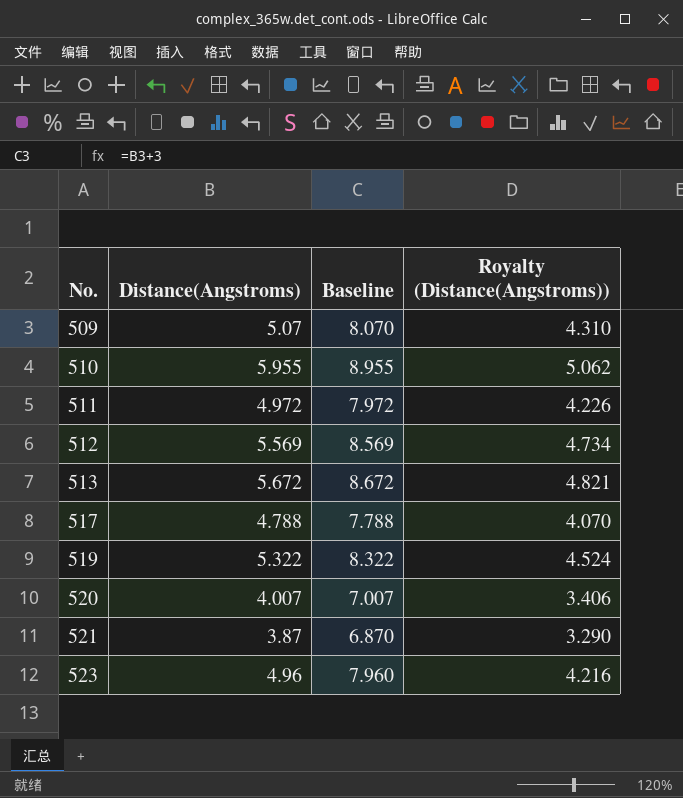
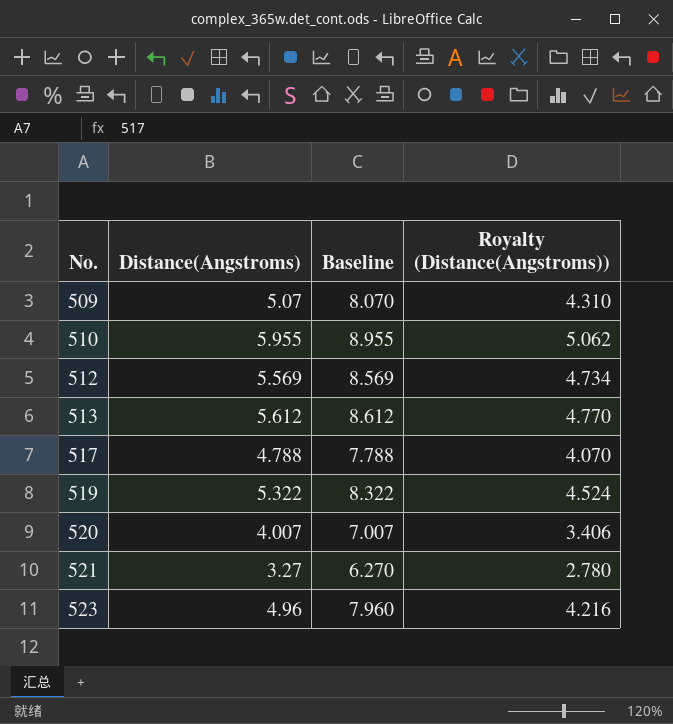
row 511: 4.972 | 7.972 | 4.226 -> none
513 | Distance(Angstroms): 5.672 -> 5.612
513 | Baseline: 8.672 -> 8.612
513 | Royalty (Distance(Angstroms)): 4.821 -> 4.770
521 | Distance(Angstroms): 3.87 -> 3.27
521 | Baseline: 6.870 -> 6.270
521 | Royalty (Distance(Angstroms)): 3.290 -> 2.780

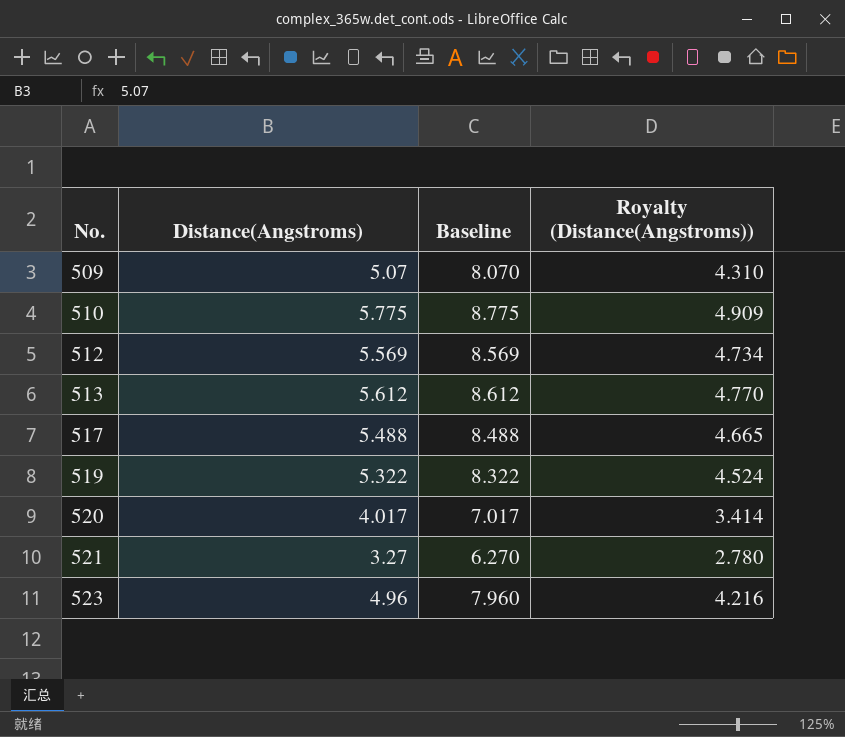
510 | Distance(Angstroms): 5.955 -> 5.775
510 | Baseline: 8.955 -> 8.775
510 | Royalty (Distance(Angstroms)): 5.062 -> 4.909
517 | Distance(Angstroms): 4.788 -> 5.488
517 | Baseline: 7.788 -> 8.488
517 | Royalty (Distance(Angstroms)): 4.070 -> 4.665
520 | Distance(Angstroms): 4.007 -> 4.017
520 | Baseline: 7.007 -> 7.017
520 | Royalty (Distance(Angstroms)): 3.406 -> 3.414

